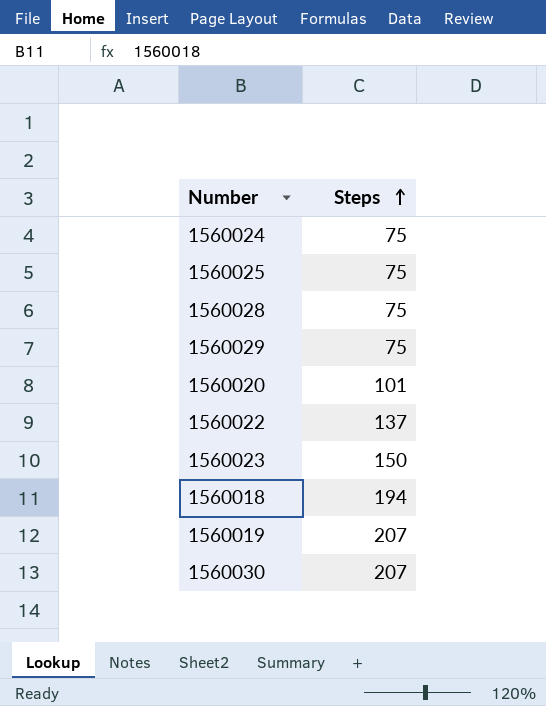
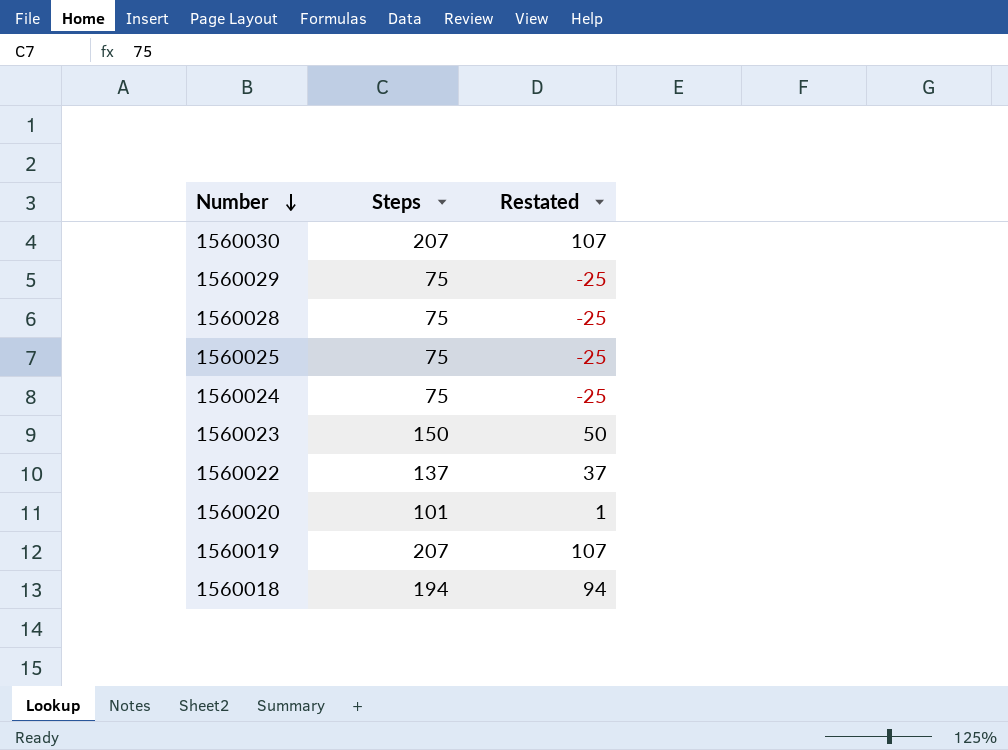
row order: Steps ascending -> Number descending
column Restated | formula: none -> [Steps] - 100

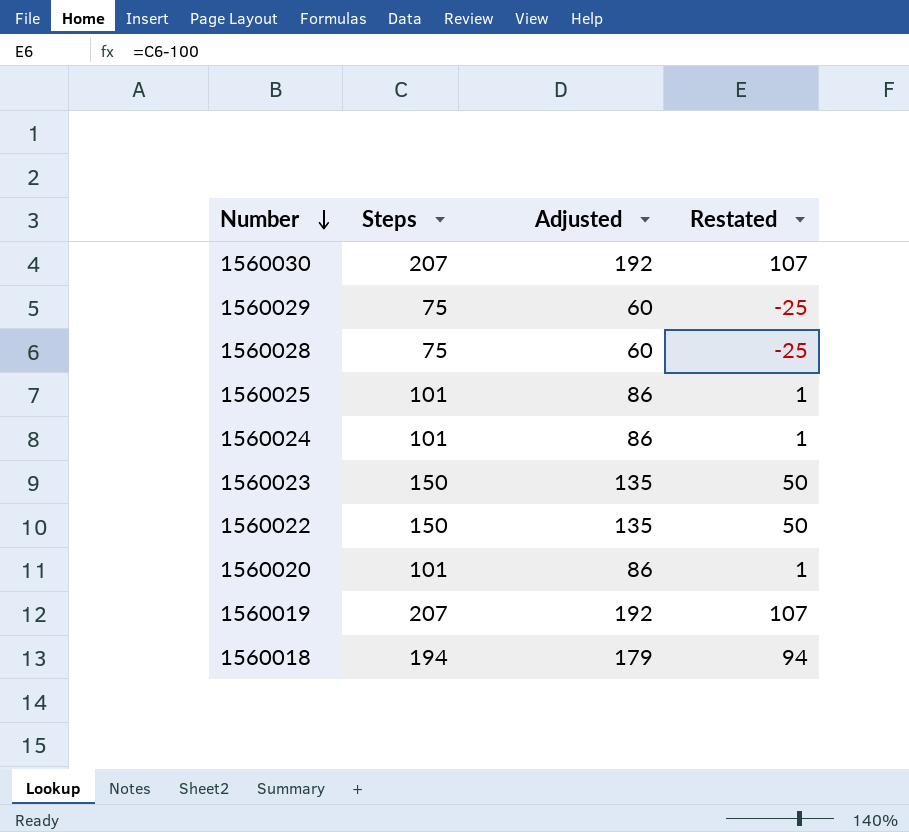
column Adjusted | formula: none -> [Steps] - 15
1560025 | Steps: 75 -> 101
1560025 | Restated: -25 -> 1
1560024 | Steps: 75 -> 101
1560024 | Restated: -25 -> 1
1560022 | Steps: 137 -> 150
1560022 | Restated: 37 -> 50

